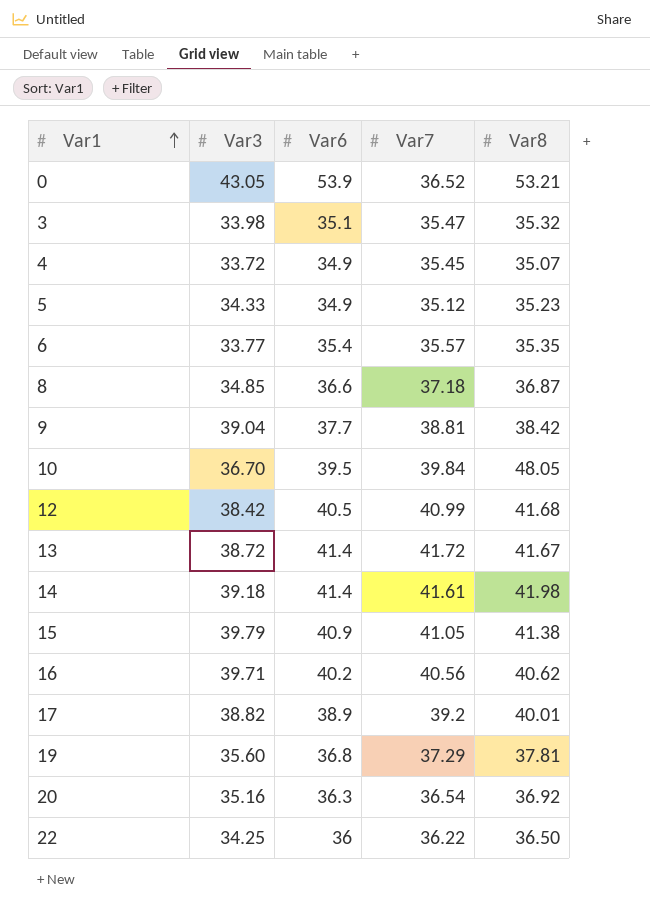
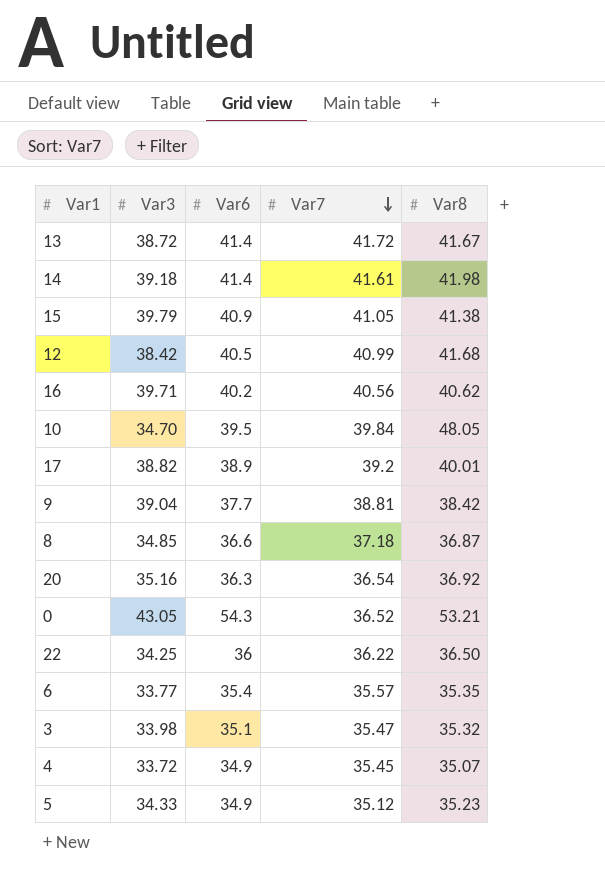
row order: Var1 ascending -> Var7 descending
row 19: 35.60 | 36.8 | 37.29 | 37.81 -> none
10 | Var3: 36.70 -> 34.70
0 | Var6: 53.9 -> 54.3

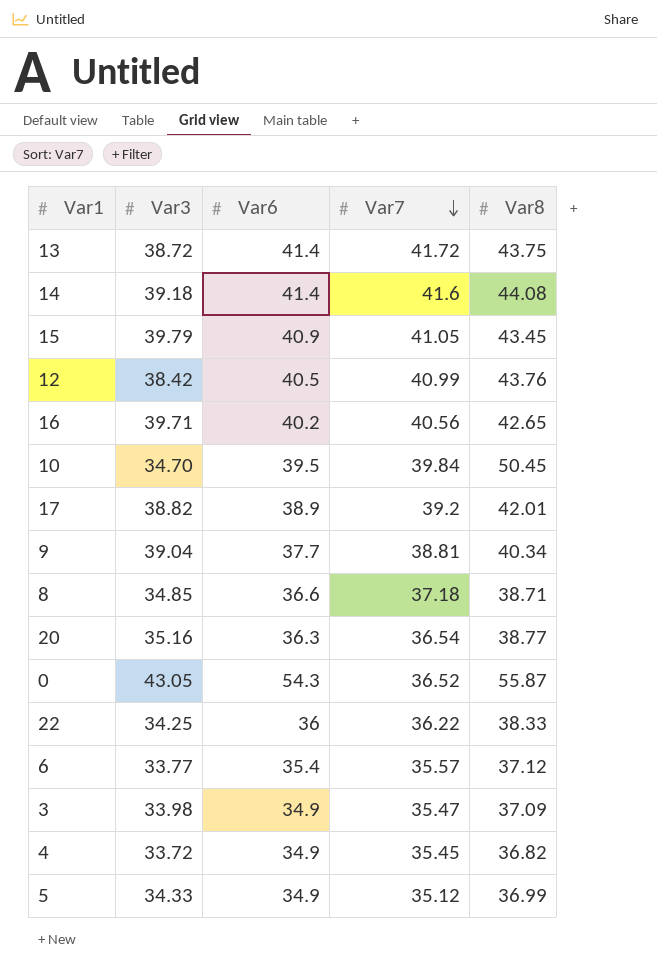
13 | Var8: 41.67 -> 43.75
14 | Var7: 41.61 -> 41.6
14 | Var8: 41.98 -> 44.08
15 | Var8: 41.38 -> 43.45
12 | Var8: 41.68 -> 43.76
16 | Var8: 40.62 -> 42.65
10 | Var8: 48.05 -> 50.45
17 | Var8: 40.01 -> 42.01
9 | Var8: 38.42 -> 40.34
8 | Var8: 36.87 -> 38.71
20 | Var8: 36.92 -> 38.77
0 | Var8: 53.21 -> 55.87
22 | Var8: 36.50 -> 38.33
6 | Var8: 35.35 -> 37.12
3 | Var6: 35.1 -> 34.9
3 | Var8: 35.32 -> 37.09
4 | Var8: 35.07 -> 36.82
5 | Var8: 35.23 -> 36.99

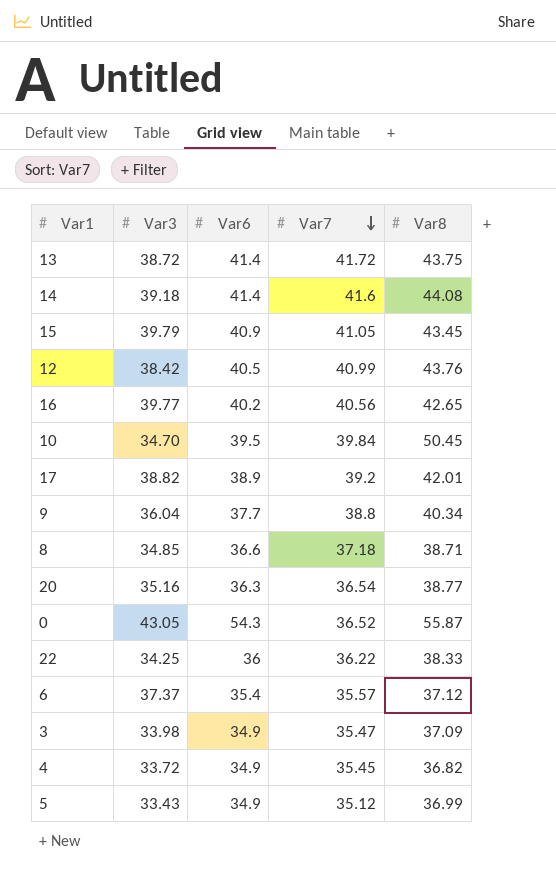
16 | Var3: 39.71 -> 39.77
9 | Var3: 39.04 -> 36.04
9 | Var7: 38.81 -> 38.8
6 | Var3: 33.77 -> 37.37
5 | Var3: 34.33 -> 33.43

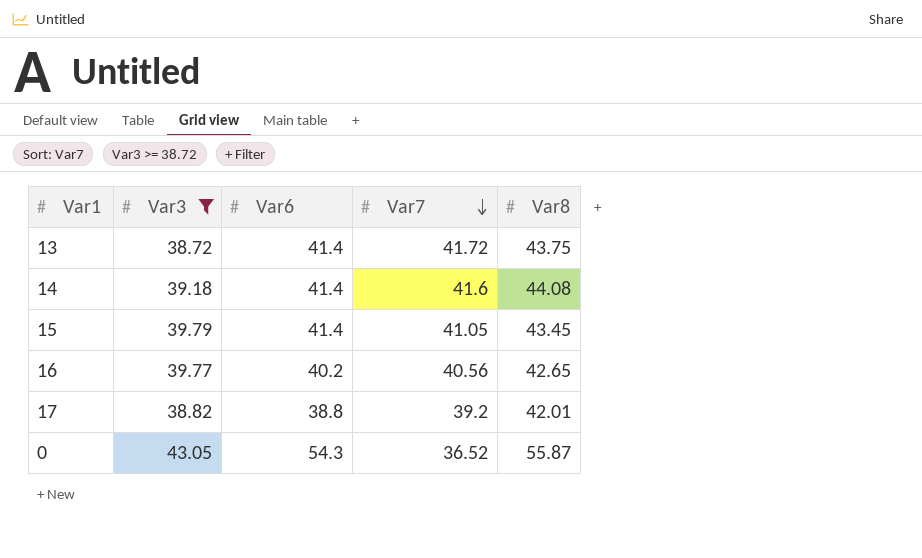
filter: none -> Var3 >= 38.72
15 | Var6: 40.9 -> 41.4
17 | Var6: 38.9 -> 38.8

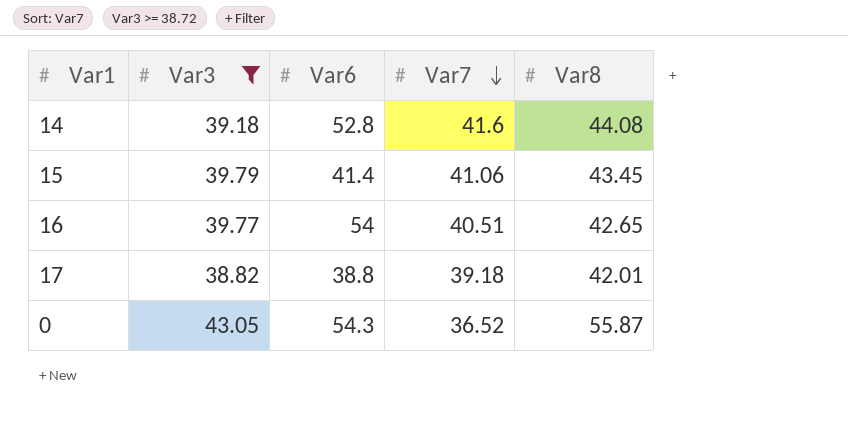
row 13: 38.72 | 41.4 | 41.72 | 43.75 -> none
14 | Var6: 41.4 -> 52.8
15 | Var7: 41.05 -> 41.06
16 | Var6: 40.2 -> 54
16 | Var7: 40.56 -> 40.51
17 | Var7: 39.2 -> 39.18

